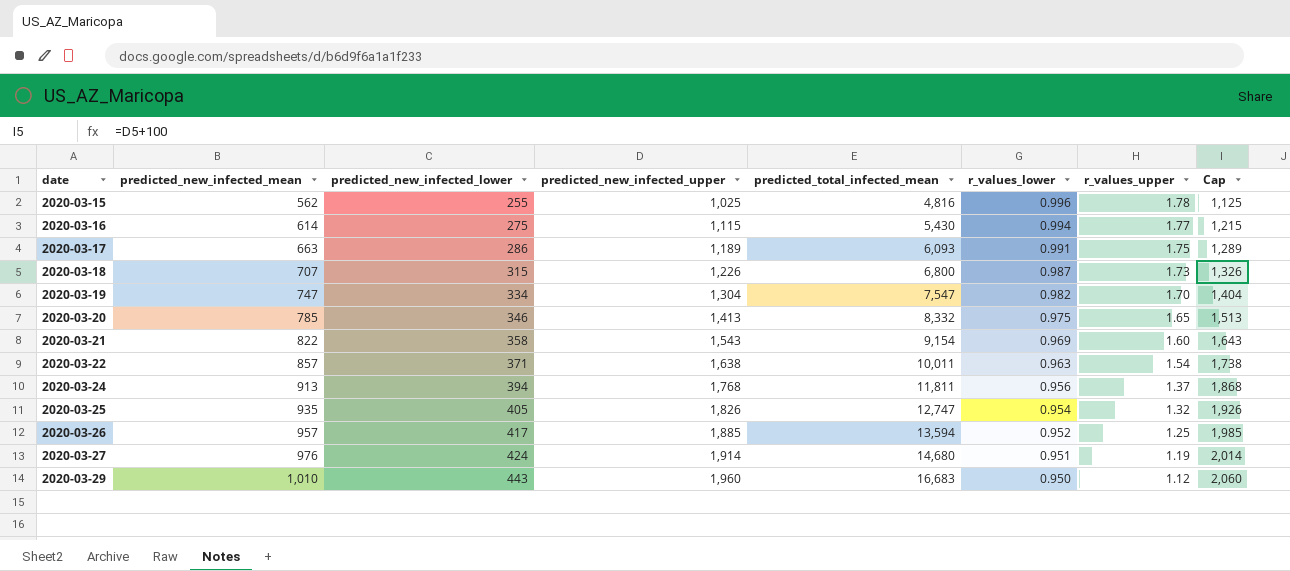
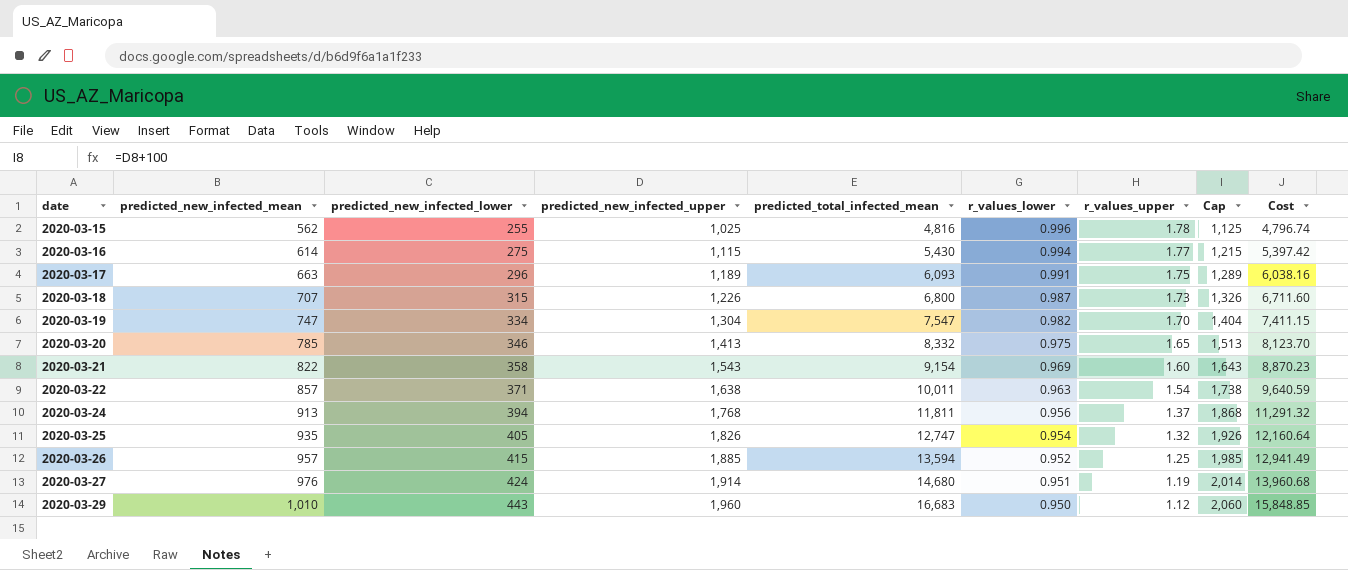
column Cost | formula: none -> [predicted_total_infected_mean] * [r_values_lower]
2020-03-17 | predicted_new_infected_lower: 286 -> 296
2020-03-26 | predicted_new_infected_lower: 417 -> 415

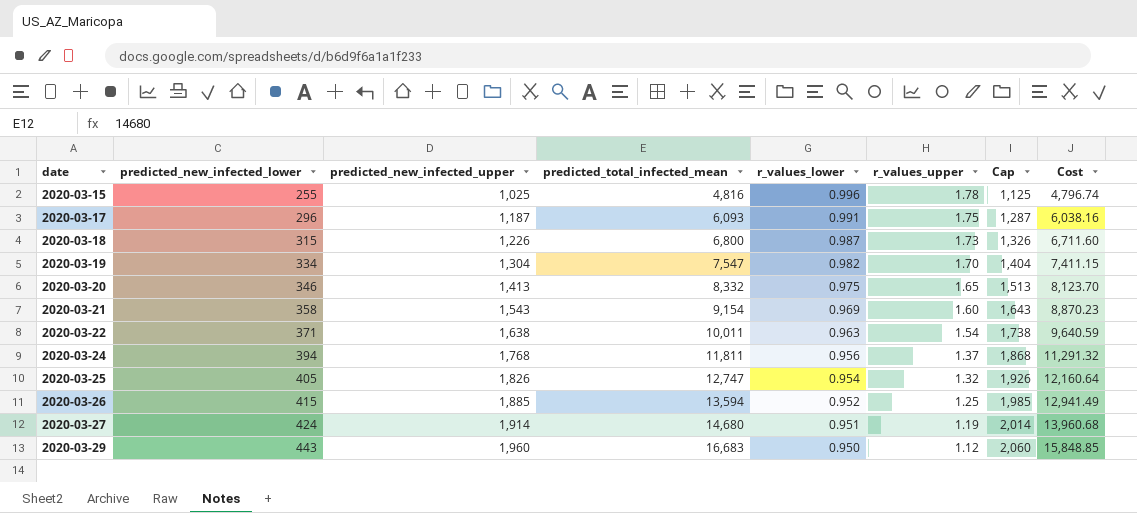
column predicted_new_infected_mean | position: 2 -> none
row 2020-03-16: 614 | 275 | 1,115 | 5,430 | 0.994 | 1.77 | 1,215 | 5,397.42 -> none
2020-03-17 | predicted_new_infected_upper: 1,189 -> 1,187
2020-03-17 | Cap: 1,289 -> 1,287

